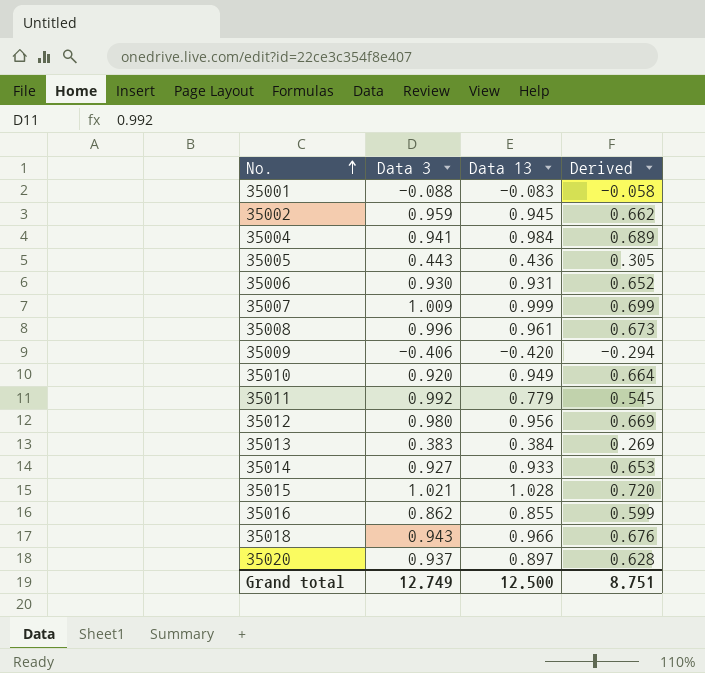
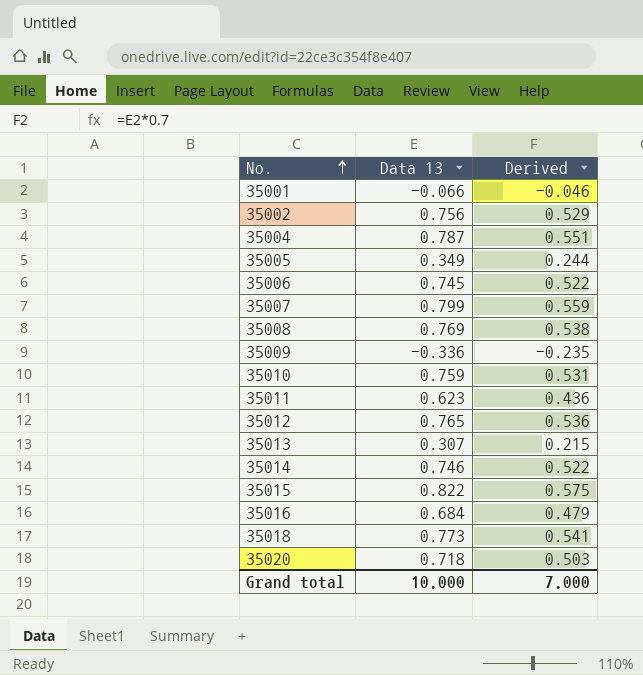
column Data 3 | position: 2 -> none
35001 | Data 13: -0.083 -> -0.066
35001 | Derived: -0.058 -> -0.046
35002 | Data 13: 0.945 -> 0.756
35002 | Derived: 0.662 -> 0.529
35004 | Data 13: 0.984 -> 0.787
35004 | Derived: 0.689 -> 0.551
35005 | Data 13: 0.436 -> 0.349
35005 | Derived: 0.305 -> 0.244
35006 | Data 13: 0.931 -> 0.745
35006 | Derived: 0.652 -> 0.522
35007 | Data 13: 0.999 -> 0.799
35007 | Derived: 0.699 -> 0.559
35008 | Data 13: 0.961 -> 0.769
35008 | Derived: 0.673 -> 0.538
35009 | Data 13: -0.420 -> -0.336
35009 | Derived: -0.294 -> -0.235
35010 | Data 13: 0.949 -> 0.759
35010 | Derived: 0.664 -> 0.531
35011 | Data 13: 0.779 -> 0.623
35011 | Derived: 0.545 -> 0.436
35012 | Data 13: 0.956 -> 0.765
35012 | Derived: 0.669 -> 0.536
35013 | Data 13: 0.384 -> 0.307
35013 | Derived: 0.269 -> 0.215
35014 | Data 13: 0.933 -> 0.746
35014 | Derived: 0.653 -> 0.522
35015 | Data 13: 1.028 -> 0.822
35015 | Derived: 0.720 -> 0.575
35016 | Data 13: 0.855 -> 0.684
35016 | Derived: 0.599 -> 0.479
35018 | Data 13: 0.966 -> 0.773
35018 | Derived: 0.676 -> 0.541
35020 | Data 13: 0.897 -> 0.718
35020 | Derived: 0.628 -> 0.503
Grand total | Data 13: 12.500 -> 10.000
Grand total | Derived: 8.751 -> 7.000

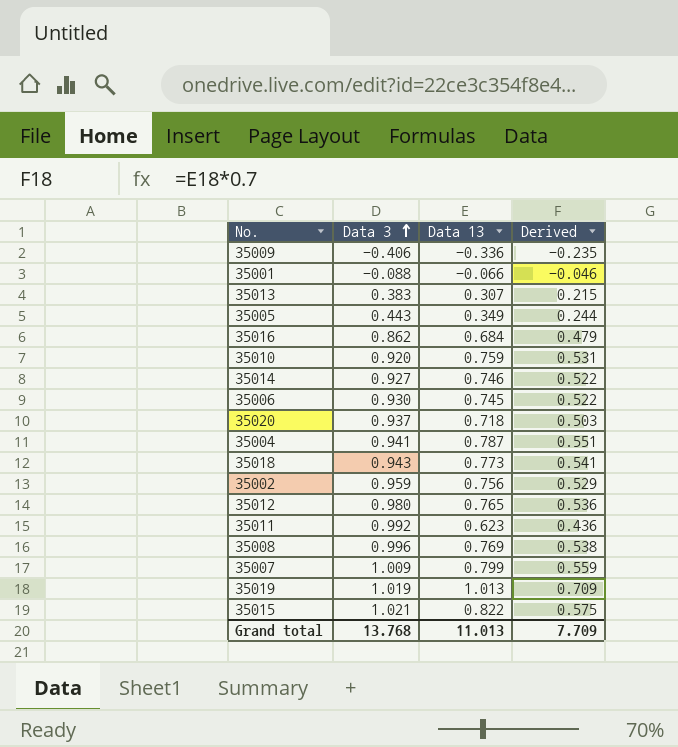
row order: No. ascending -> Data 3 ascending
column Data 3 | position: none -> 2
row 35019: none -> 1.019 | 1.013 | 0.709
Grand total | Data 13: 10.000 -> 11.013
Grand total | Derived: 7.000 -> 7.709

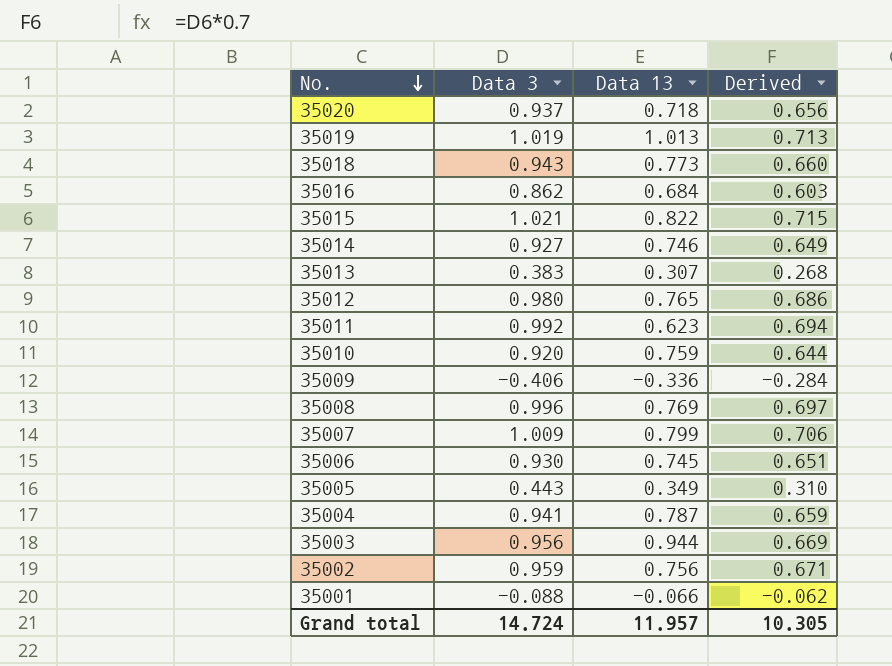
row order: Data 3 ascending -> No. descending
column Derived | formula: [Data 13] * 0.7 -> [Data 3] * 0.7
row 35003: none -> 0.956 | 0.944 | 0.669
Grand total | Data 3: 13.768 -> 14.724
Grand total | Data 13: 11.013 -> 11.957
Grand total | Derived: 7.709 -> 10.305

